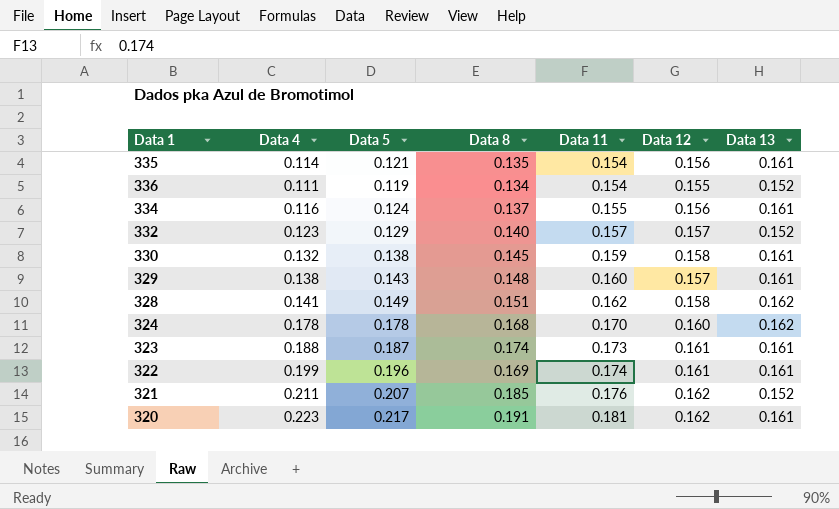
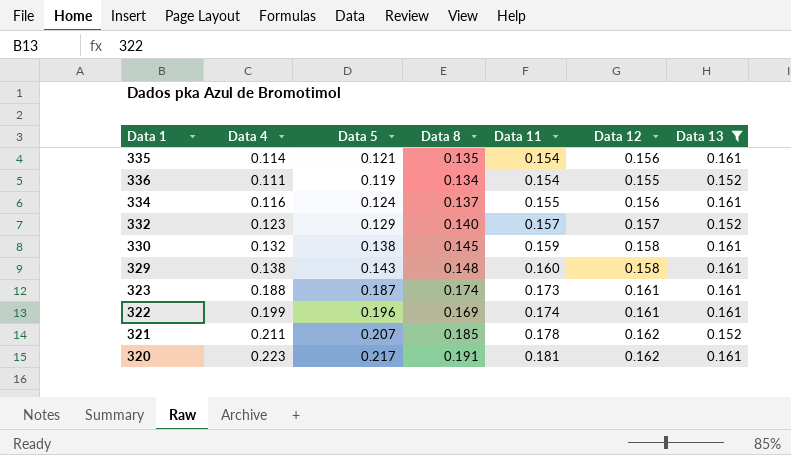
filter: none -> Data 13 != 0.162
329 | Data 12: 0.157 -> 0.158
321 | Data 11: 0.176 -> 0.178

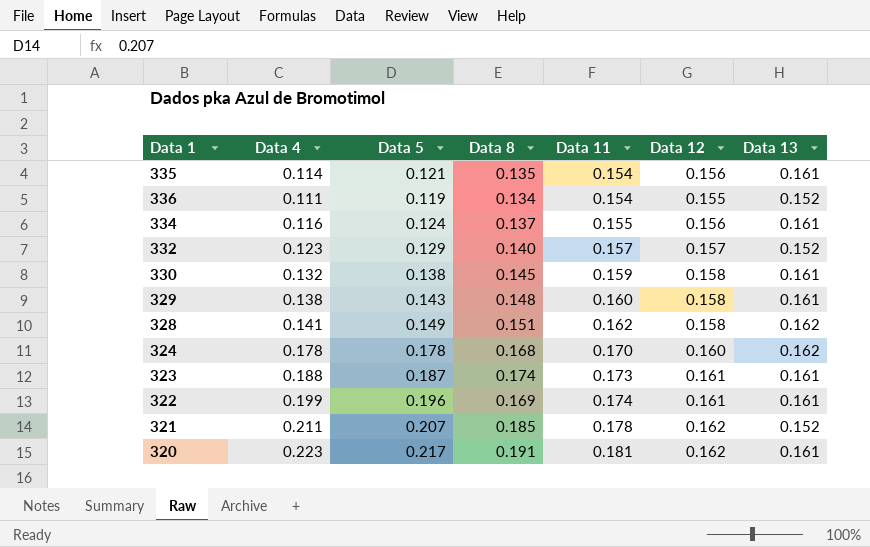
filter: Data 13 != 0.162 -> none

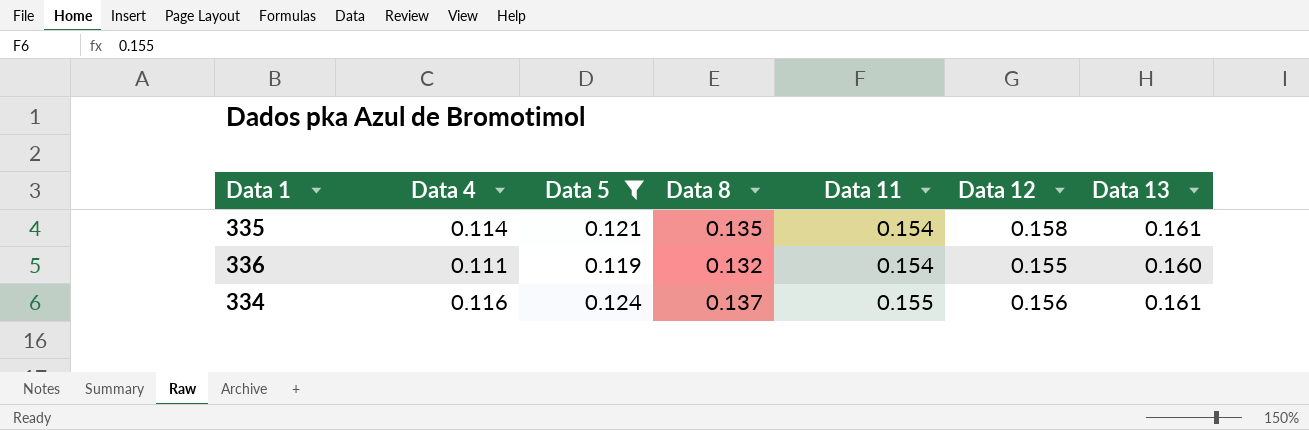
filter: none -> Data 5 <= 0.124
335 | Data 12: 0.156 -> 0.158
336 | Data 8: 0.134 -> 0.132
336 | Data 13: 0.152 -> 0.160

